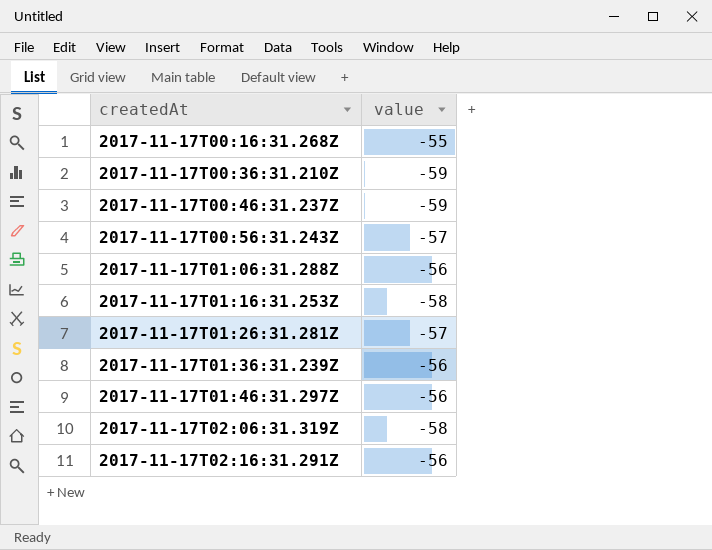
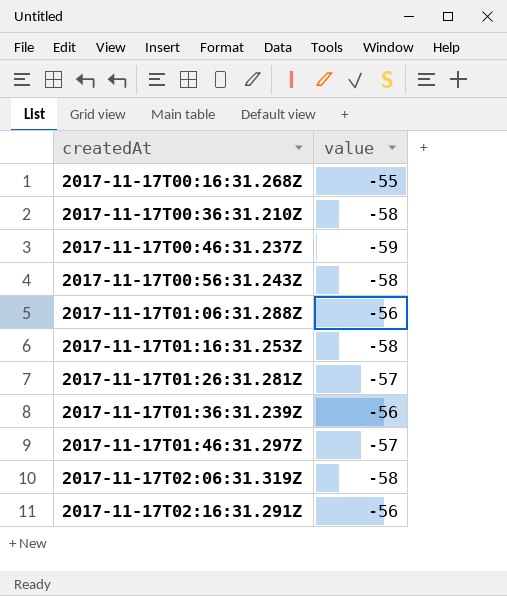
2017-11-17T00:36:31.210Z | value: -59 -> -58
2017-11-17T00:56:31.243Z | value: -57 -> -58
2017-11-17T01:46:31.297Z | value: -56 -> -57

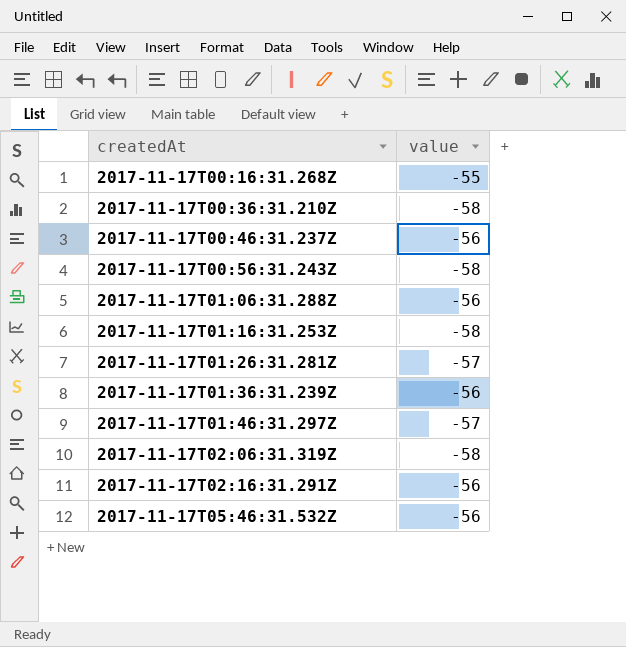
2017-11-17T00:46:31.237Z | value: -59 -> -56
row 2017-11-17T05:46:31.532Z: none -> -56

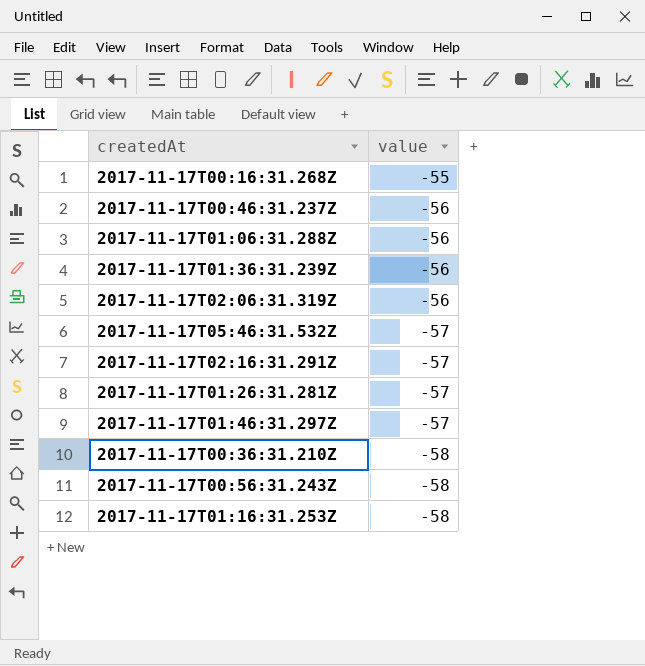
row order: createdAt ascending -> value descending
2017-11-17T02:06:31.319Z | value: -58 -> -56
2017-11-17T05:46:31.532Z | value: -56 -> -57
2017-11-17T02:16:31.291Z | value: -56 -> -57

